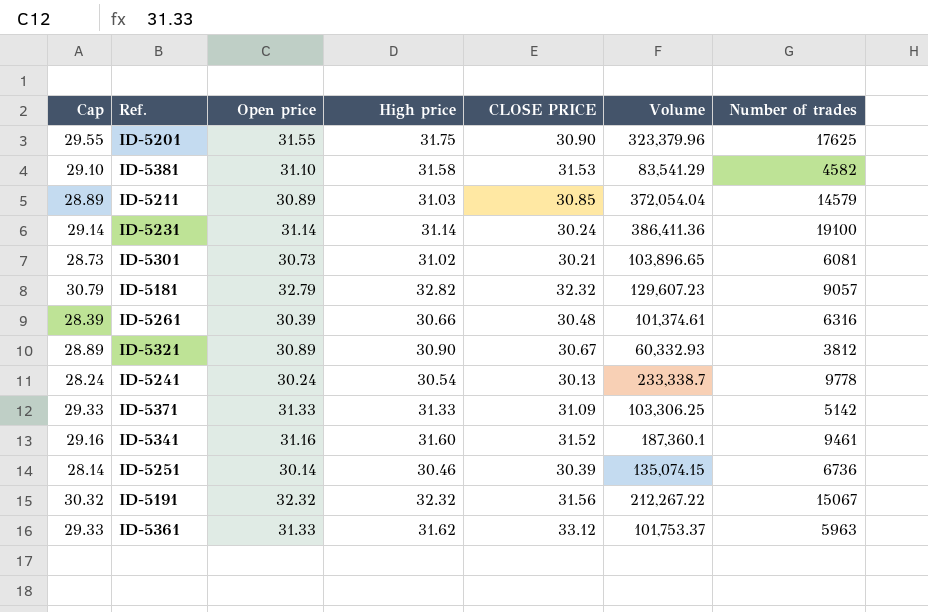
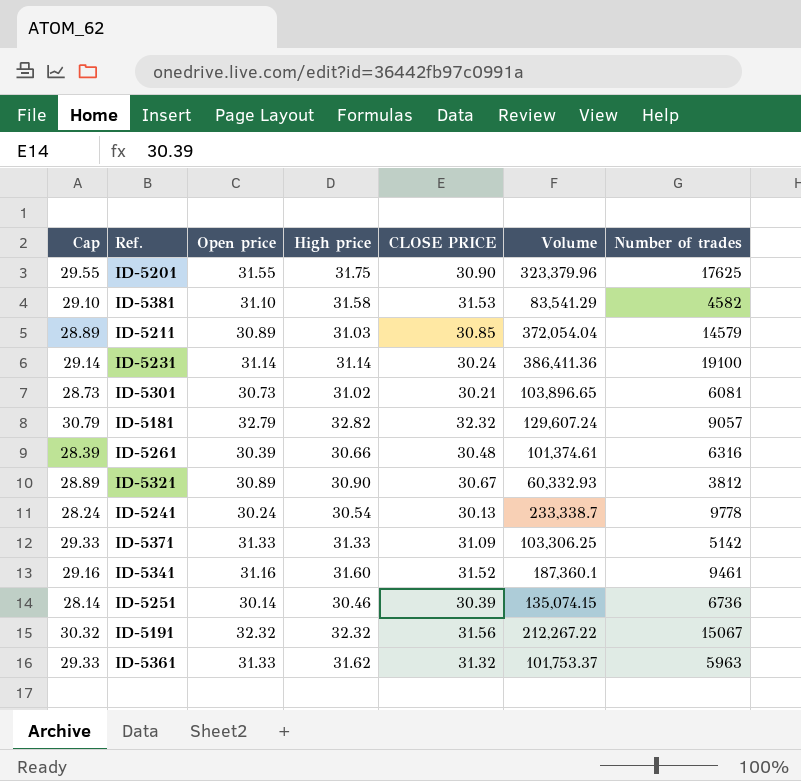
ID-5181 | Volume: 129,607.23 -> 129,607.24
ID-5361 | CLOSE PRICE: 33.12 -> 31.32

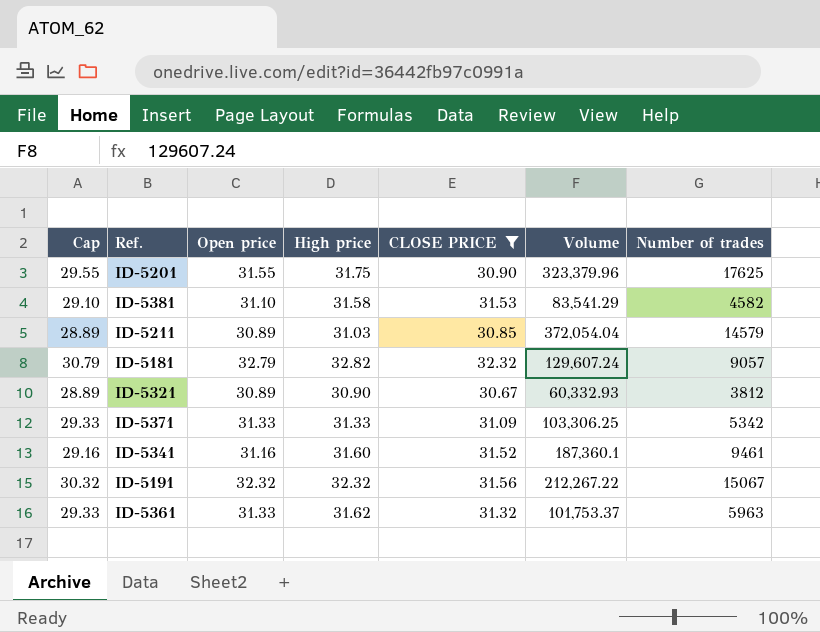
filter: none -> CLOSE PRICE >= 30.67
ID-5371 | Number of trades: 5142 -> 5342

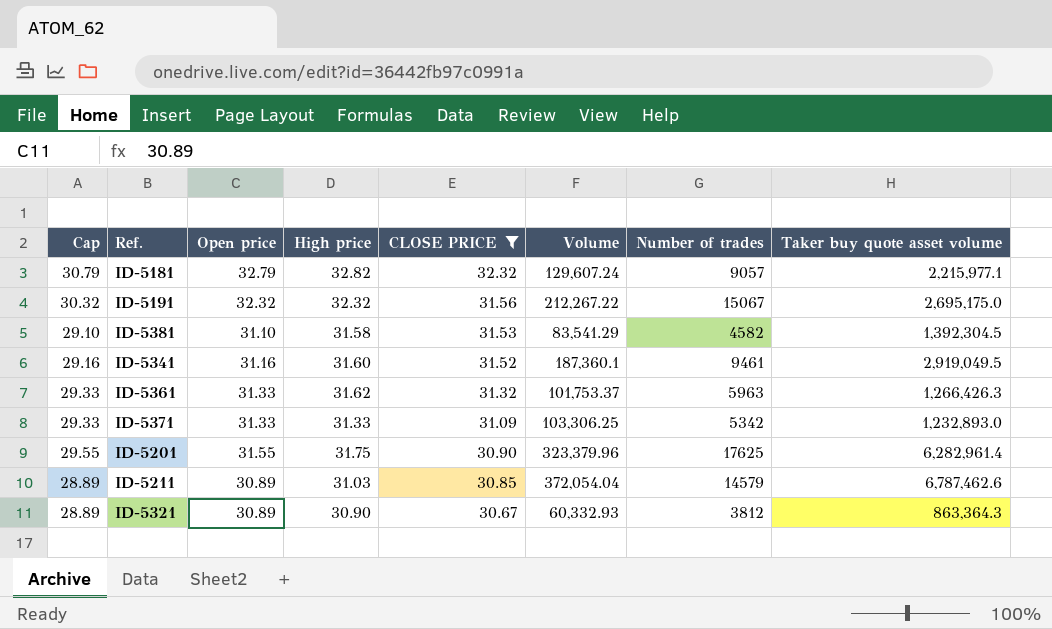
row order: none -> CLOSE PRICE descending
column Taker buy quote asset volume | position: none -> 8

